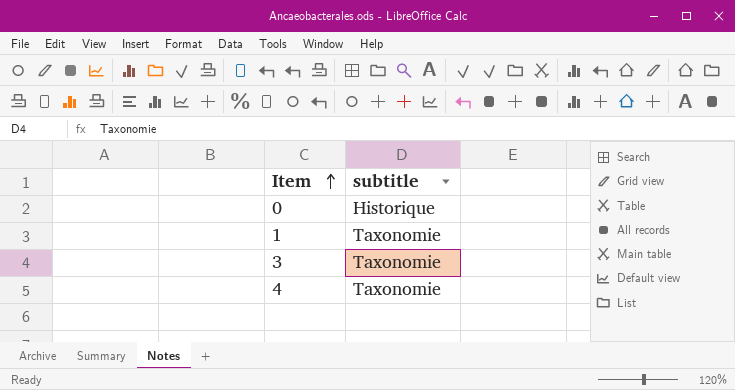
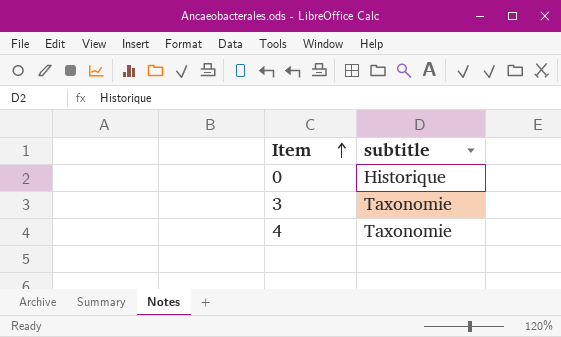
row 1: Taxonomie -> none

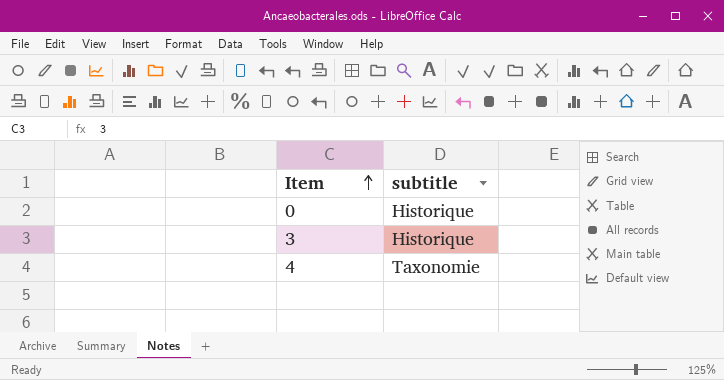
3 | subtitle: Taxonomie -> Historique

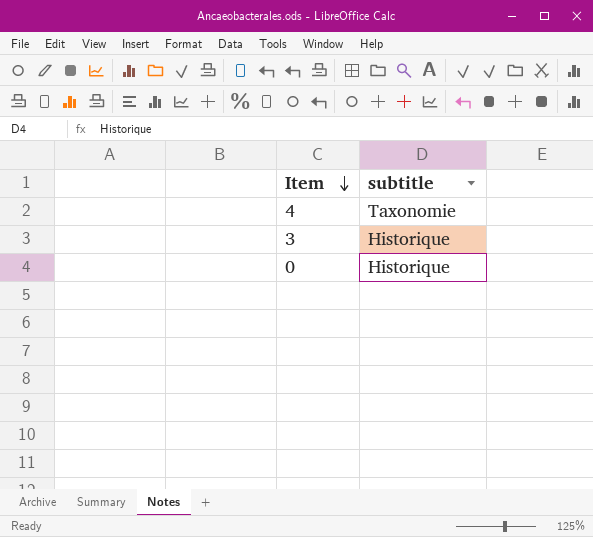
row order: Item ascending -> Item descending

